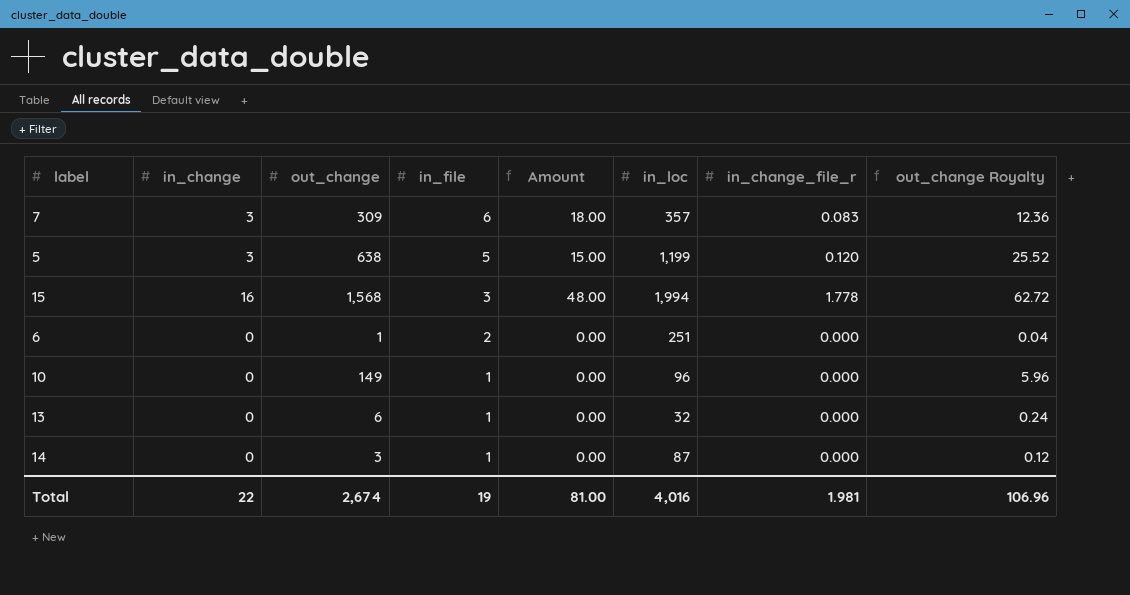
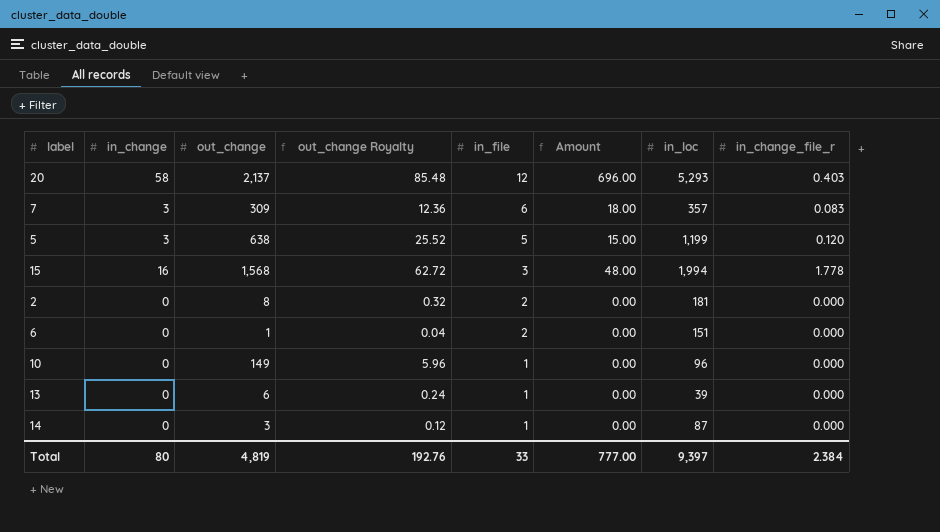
column out_change Royalty | position: 8 -> 4
row 20: none -> 58 | 2,137 | 85.48 | 12 | 696.00 | 5,293 | 0.403
row 2: none -> 0 | 8 | 0.32 | 2 | 0.00 | 181 | 0.000
6 | in_loc: 251 -> 151
13 | in_loc: 32 -> 39
Total | in_change: 22 -> 80
Total | out_change: 2,674 -> 4,819
Total | out_change Royalty: 106.96 -> 192.76
Total | in_file: 19 -> 33
Total | Amount: 81.00 -> 777.00
Total | in_loc: 4,016 -> 9,397
Total | in_change_file_r: 1.981 -> 2.384

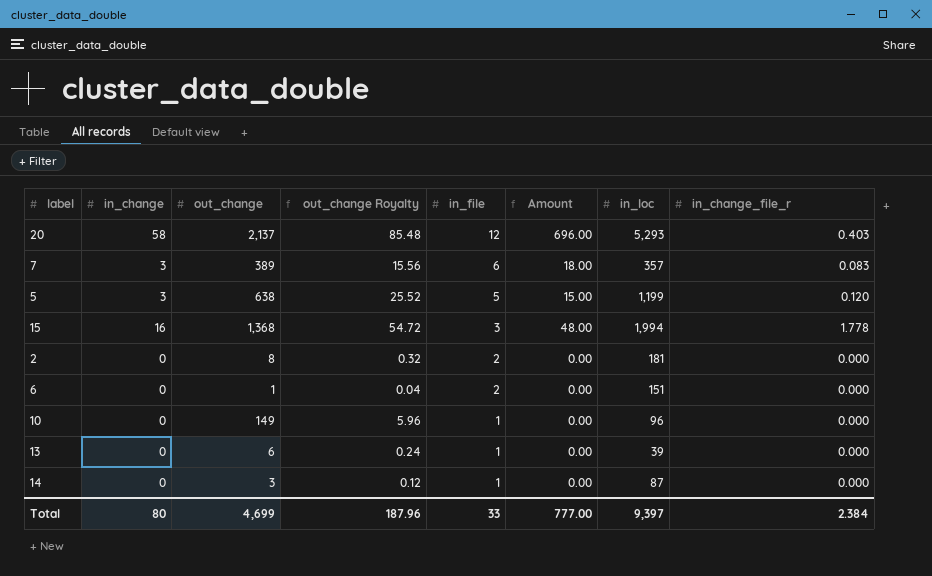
7 | out_change: 309 -> 389
7 | out_change Royalty: 12.36 -> 15.56
15 | out_change: 1,568 -> 1,368
15 | out_change Royalty: 62.72 -> 54.72
Total | out_change: 4,819 -> 4,699
Total | out_change Royalty: 192.76 -> 187.96

